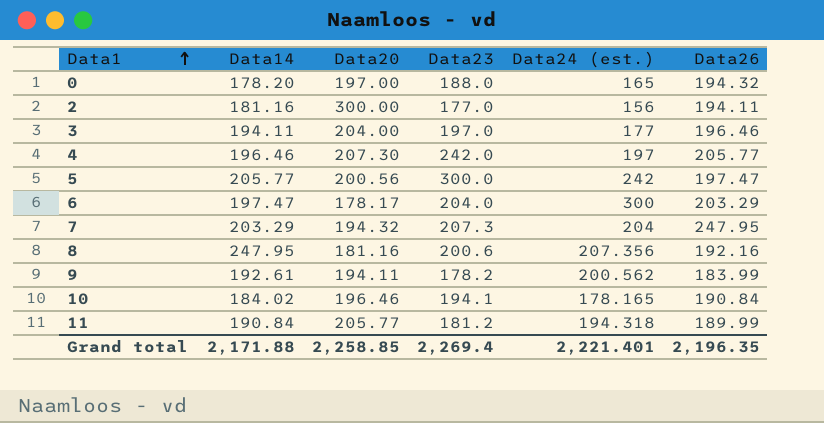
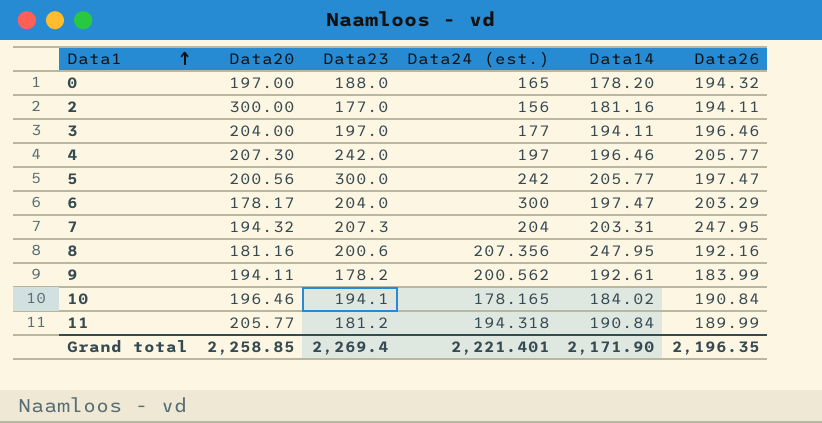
column Data14 | position: 2 -> 5
7 | Data14: 203.29 -> 203.31
Grand total | Data14: 2,171.88 -> 2,171.90

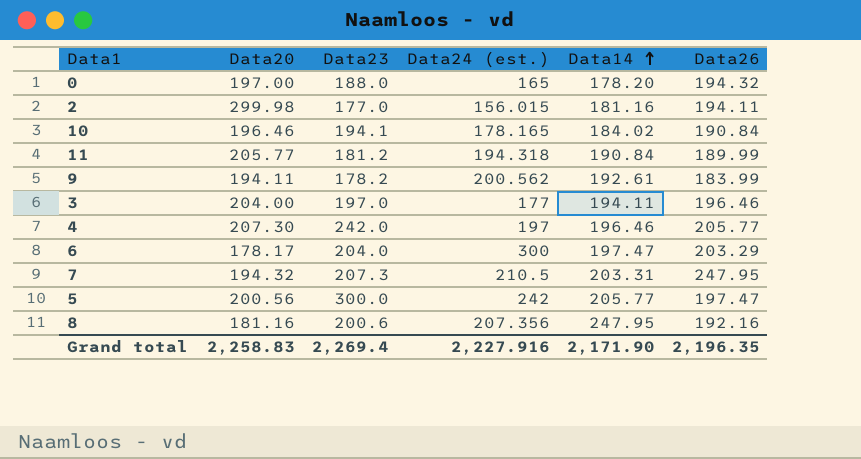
row order: Data1 ascending -> Data14 ascending
2 | Data20: 300.00 -> 299.98
2 | Data24 (est.): 156 -> 156.015
7 | Data24 (est.): 204 -> 210.5
Grand total | Data20: 2,258.85 -> 2,258.83
Grand total | Data24 (est.): 2,221.401 -> 2,227.916

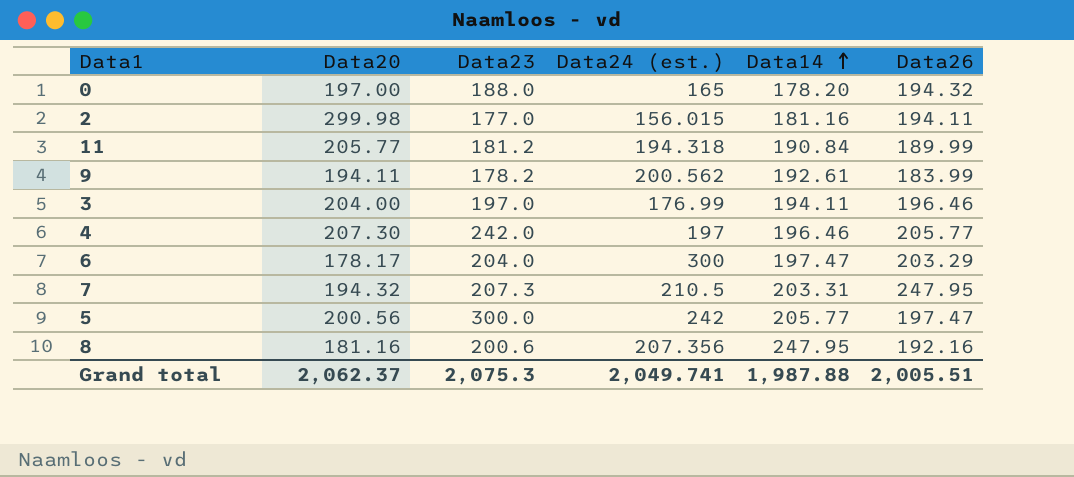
row 10: 196.46 | 194.1 | 178.165 | 184.02 | 190.84 -> none
3 | Data24 (est.): 177 -> 176.99
Grand total | Data20: 2,258.83 -> 2,062.37
Grand total | Data23: 2,269.4 -> 2,075.3
Grand total | Data24 (est.): 2,227.916 -> 2,049.741
Grand total | Data14: 2,171.90 -> 1,987.88
Grand total | Data26: 2,196.35 -> 2,005.51

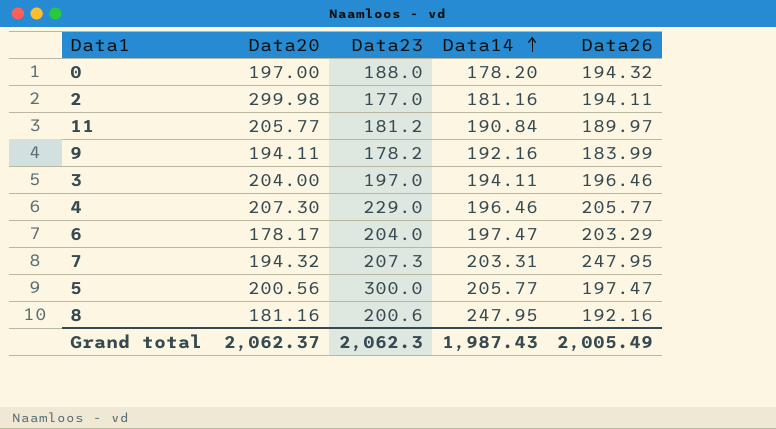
column Data24 (est.) | position: 4 -> none
11 | Data26: 189.99 -> 189.97
9 | Data14: 192.61 -> 192.16
4 | Data23: 242.0 -> 229.0
Grand total | Data23: 2,075.3 -> 2,062.3
Grand total | Data14: 1,987.88 -> 1,987.43
Grand total | Data26: 2,005.51 -> 2,005.49

